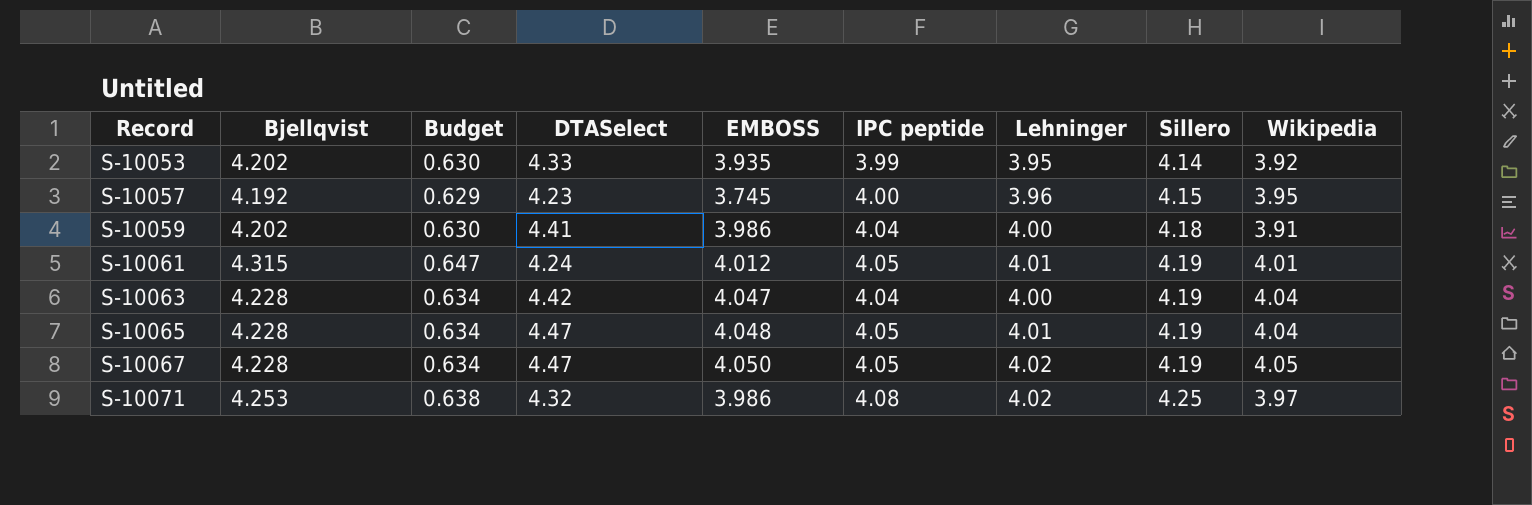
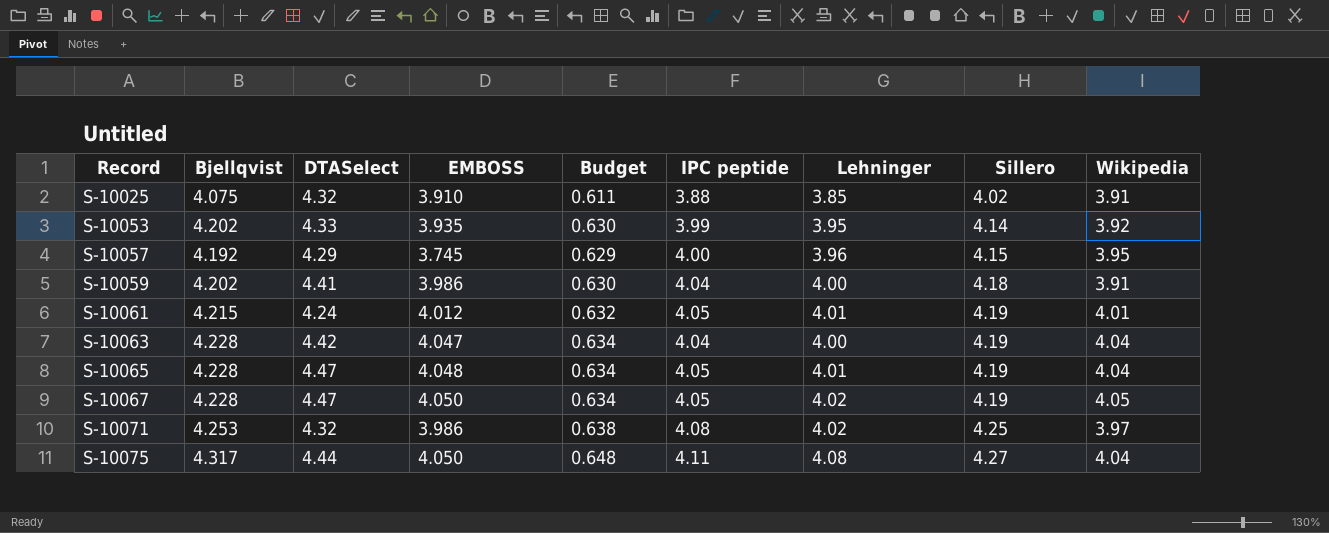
column Budget | position: 3 -> 5
row S-10025: none -> 4.075 | 4.32 | 3.910 | 0.611 | 3.88 | 3.85 | 4.02 | 3.91
S-10057 | DTASelect: 4.23 -> 4.29
S-10061 | Bjellqvist: 4.315 -> 4.215
S-10061 | Budget: 0.647 -> 0.632
row S-10075: none -> 4.317 | 4.44 | 4.050 | 0.648 | 4.11 | 4.08 | 4.27 | 4.04

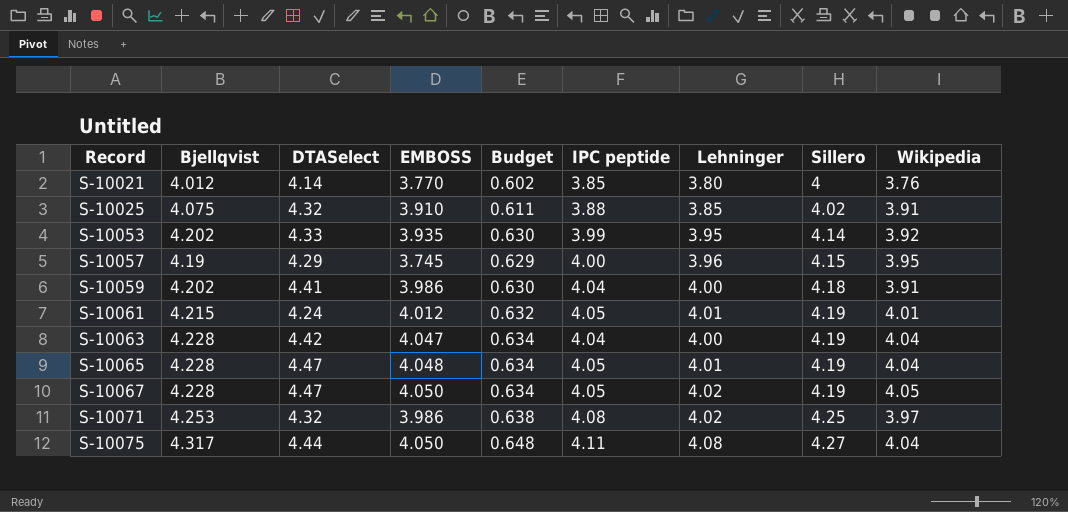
row S-10021: none -> 4.012 | 4.14 | 3.770 | 0.602 | 3.85 | 3.80 | 4 | 3.76
S-10057 | Bjellqvist: 4.192 -> 4.19

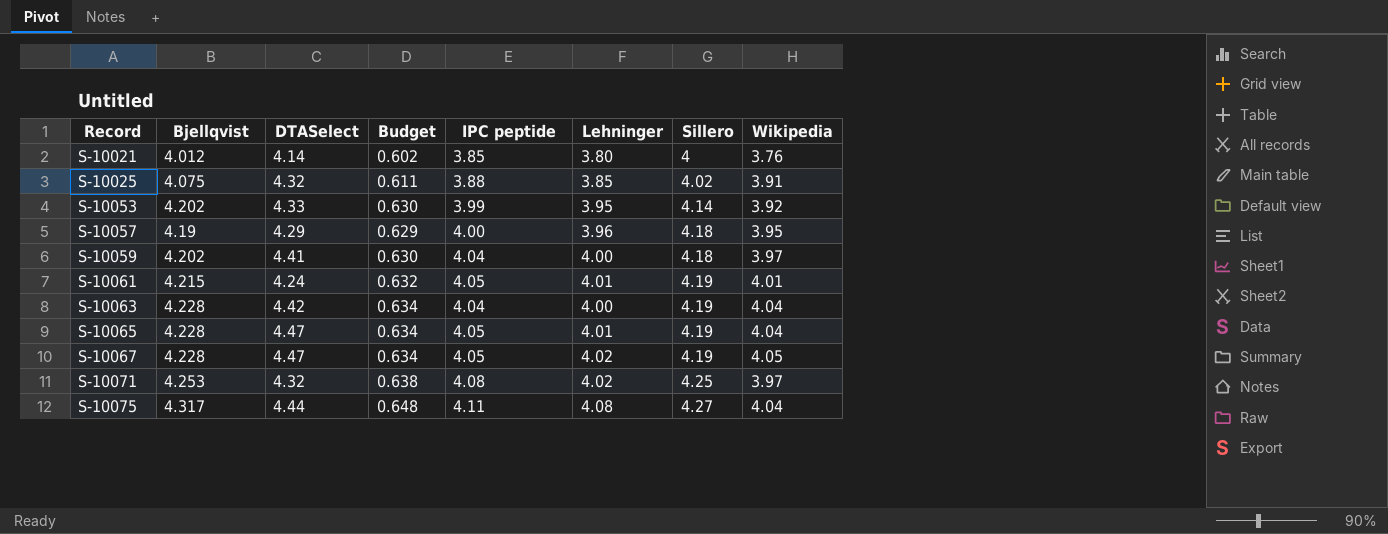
column EMBOSS | position: 4 -> none
S-10057 | Sillero: 4.15 -> 4.18
S-10059 | Wikipedia: 3.91 -> 3.97

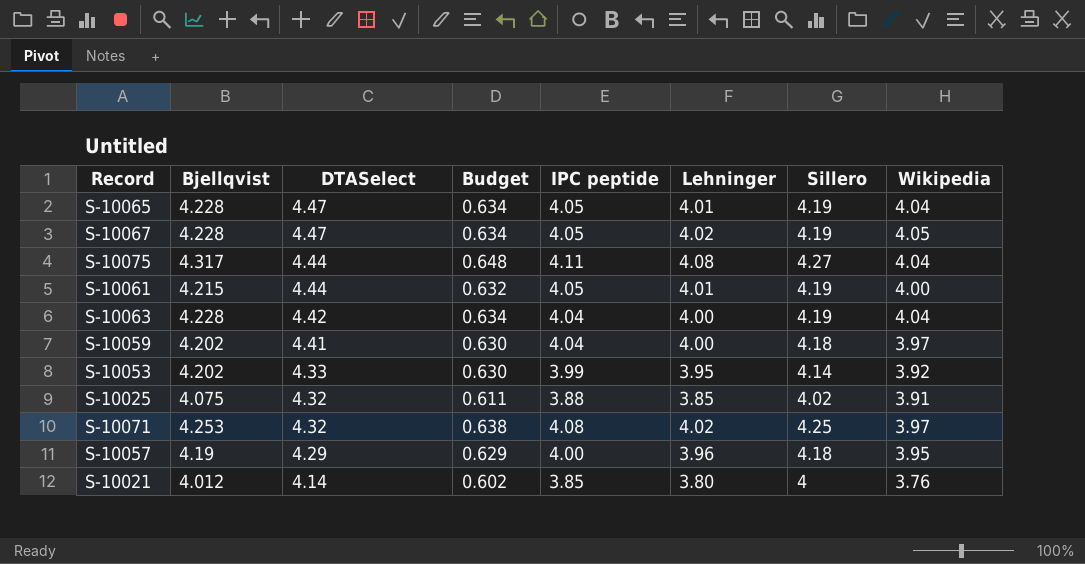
row order: Record ascending -> DTASelect descending
S-10061 | DTASelect: 4.24 -> 4.44
S-10061 | Wikipedia: 4.01 -> 4.00

